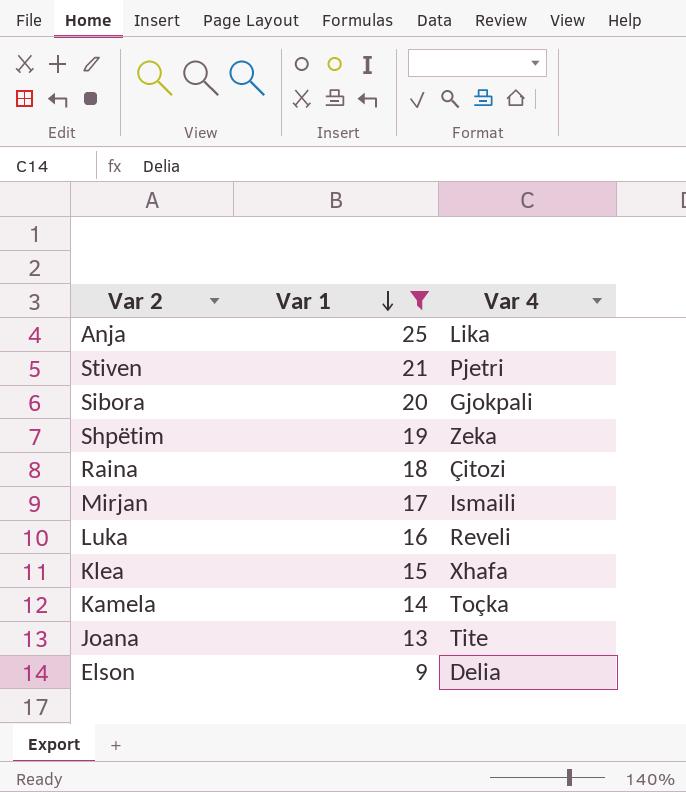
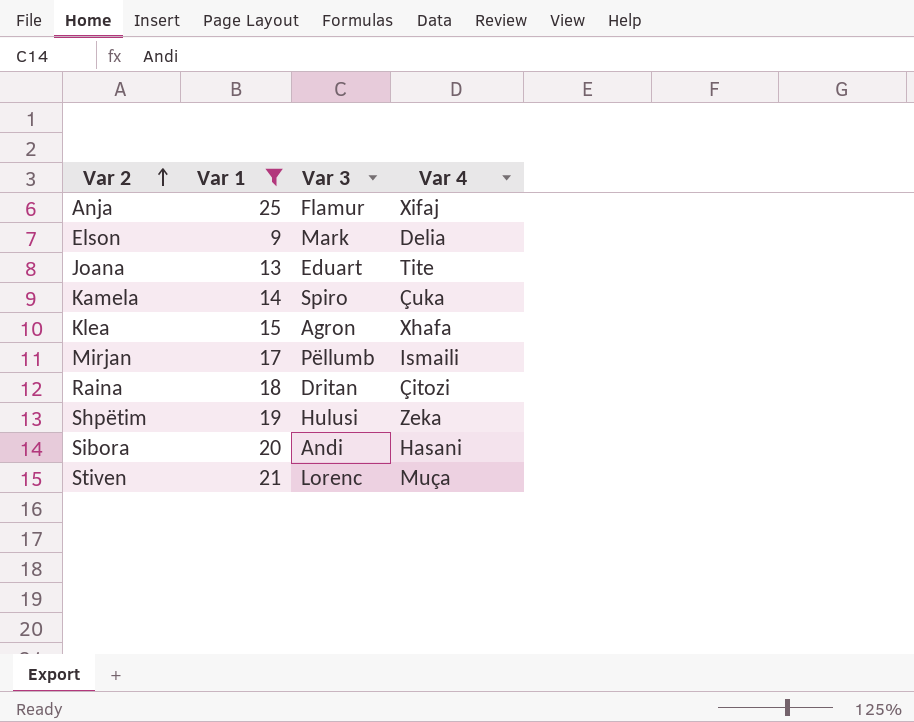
row order: Var 1 descending -> Var 2 ascending
column Var 3 | position: none -> 3
row Luka: 16 | Reveli -> none
Anja | Var 4: Lika -> Xifaj
Kamela | Var 4: Toçka -> Çuka
Sibora | Var 4: Gjokpali -> Hasani
Stiven | Var 4: Pjetri -> Muça

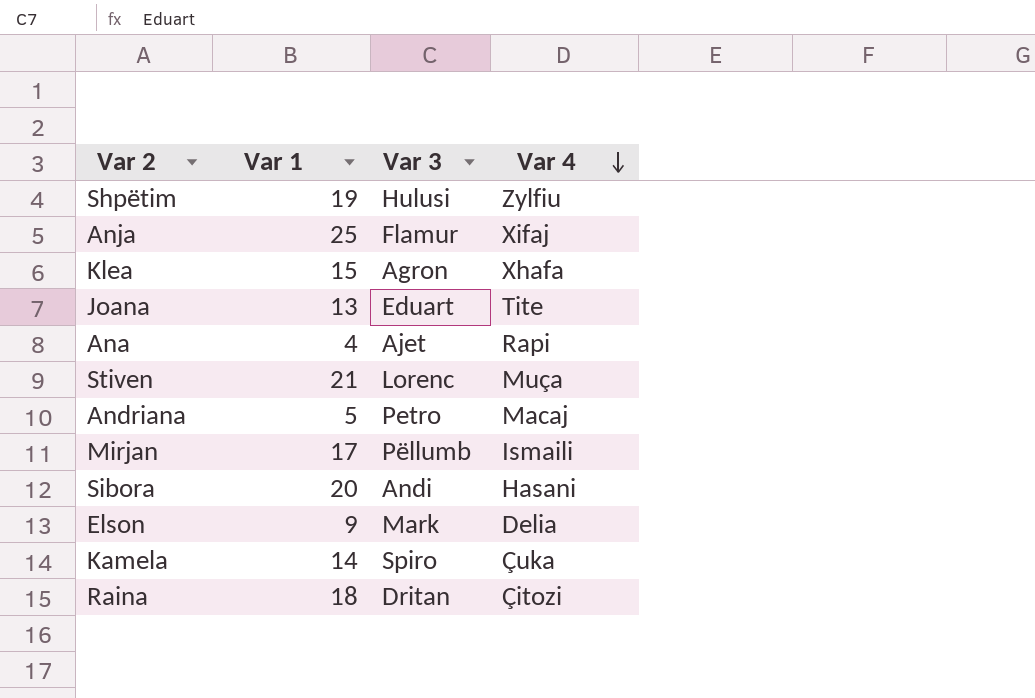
filter: Var 1 >= 9 -> none
row order: Var 2 ascending -> Var 4 descending
Shpëtim | Var 4: Zeka -> Zylfiu

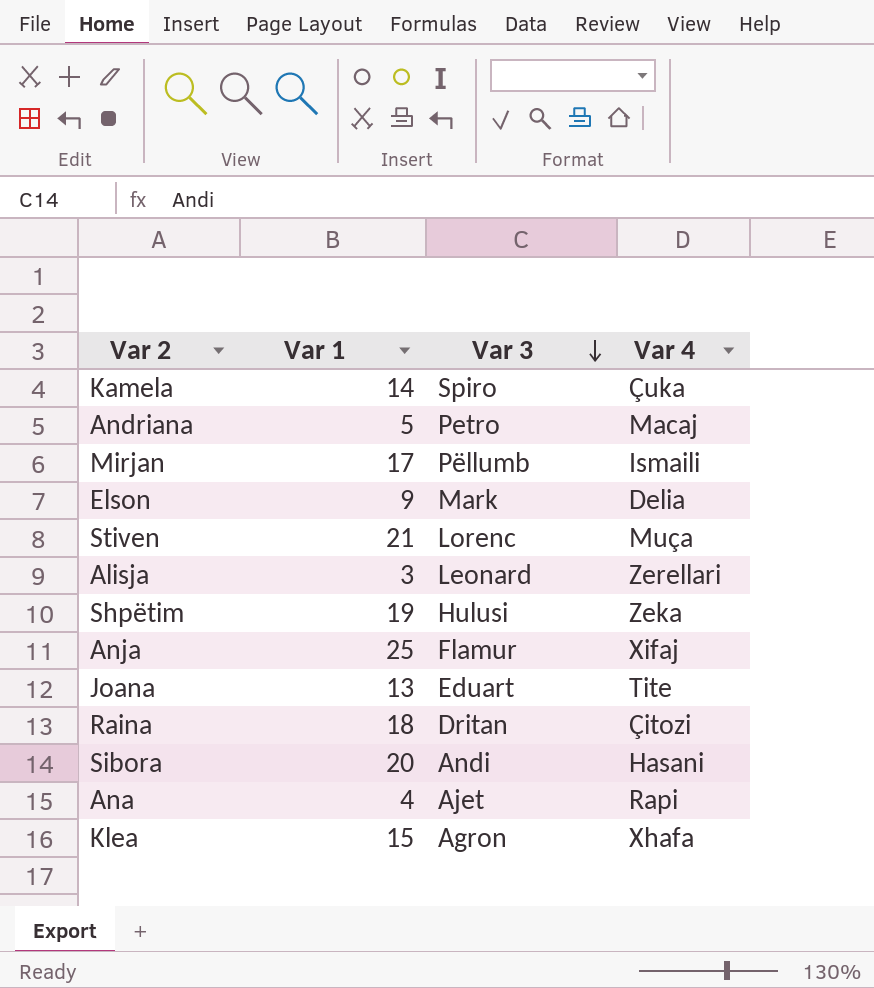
row order: Var 4 descending -> Var 3 descending
row Alisja: none -> 3 | Leonard | Zerellari
Shpëtim | Var 4: Zylfiu -> Zeka

